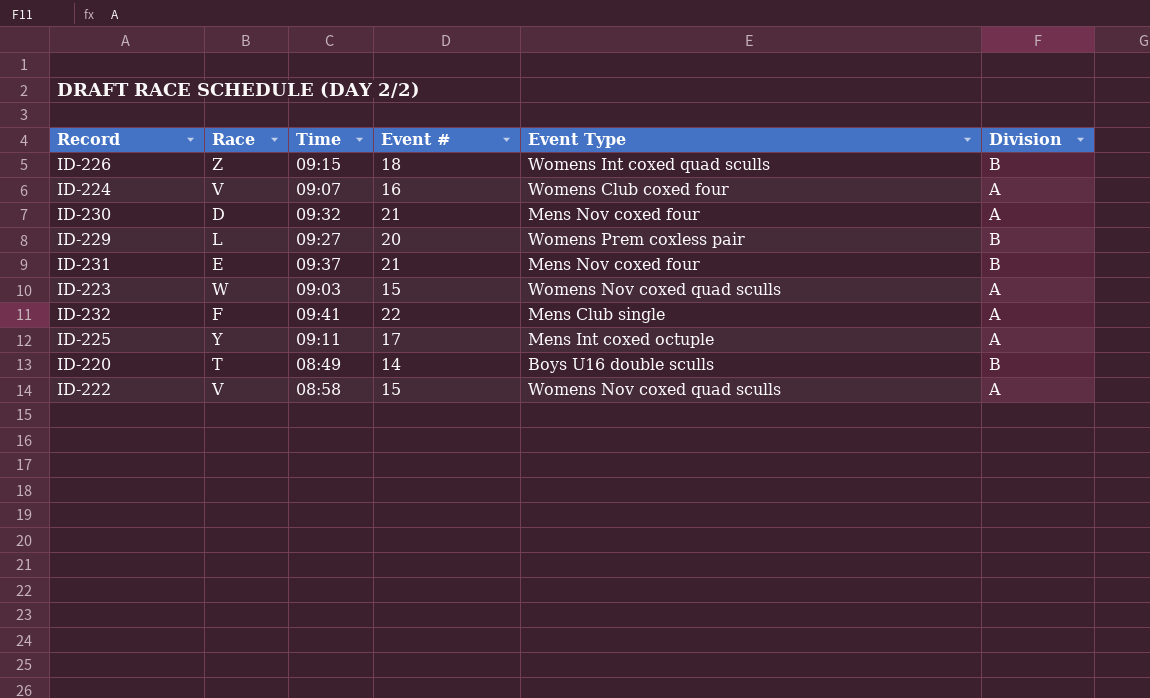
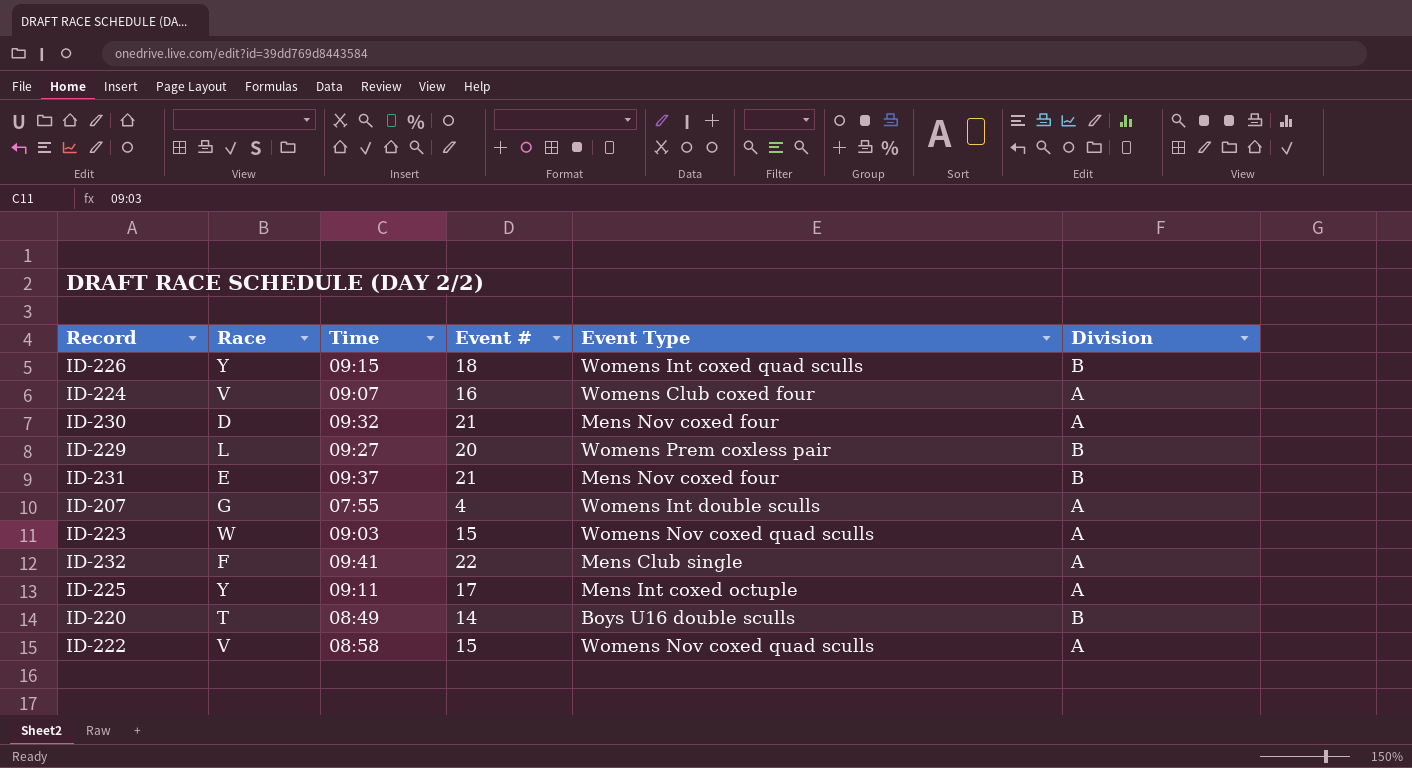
ID-226 | Race: Z -> Y
row ID-207: none -> G | 07:55 | 4 | Womens Int double sculls | A

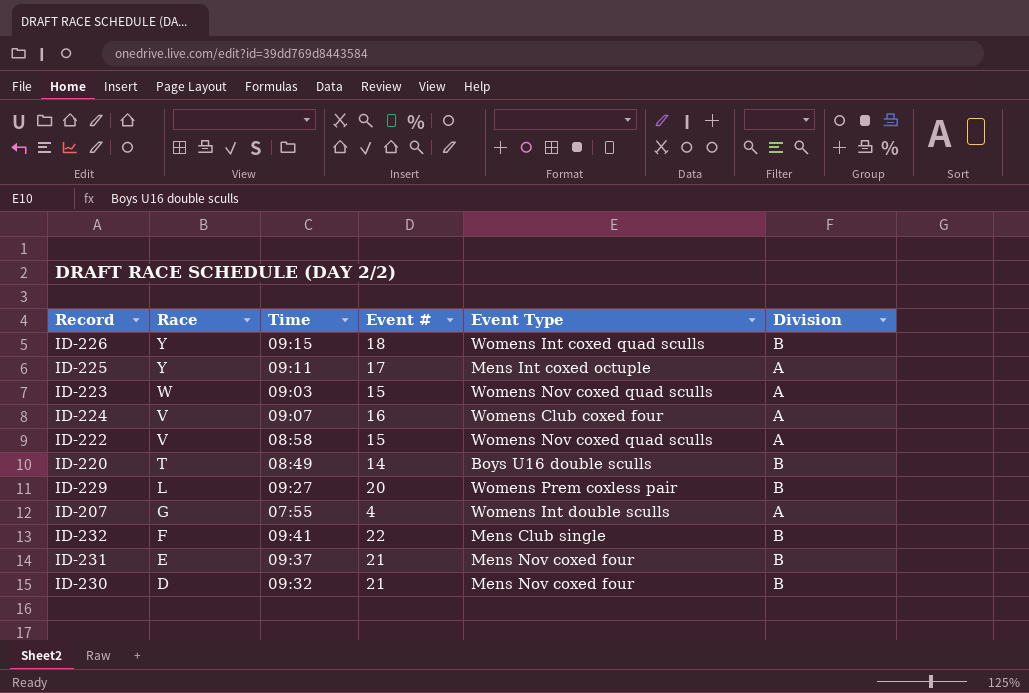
row order: none -> Race descending
ID-232 | Division: A -> B
ID-230 | Division: A -> B

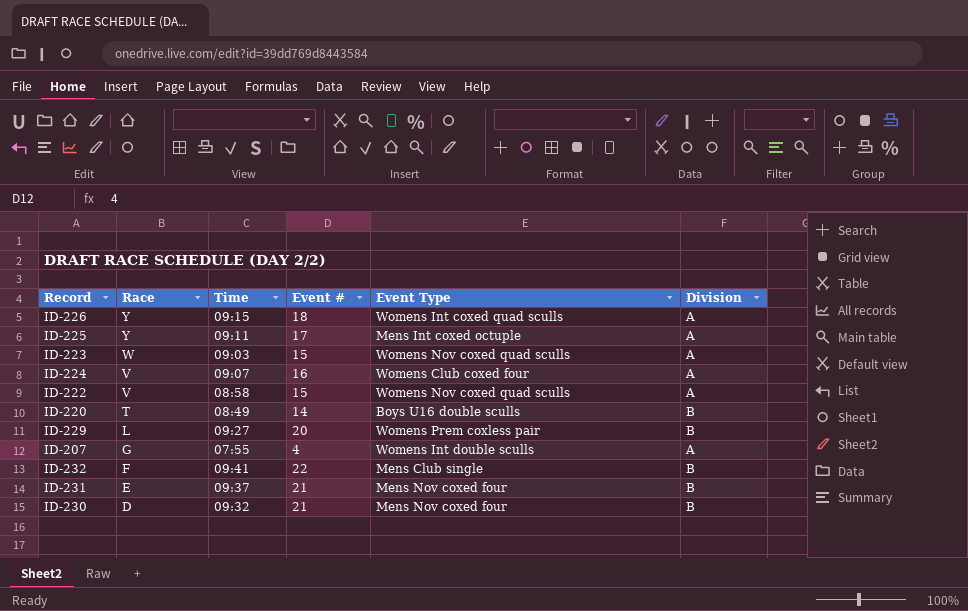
ID-226 | Division: B -> A

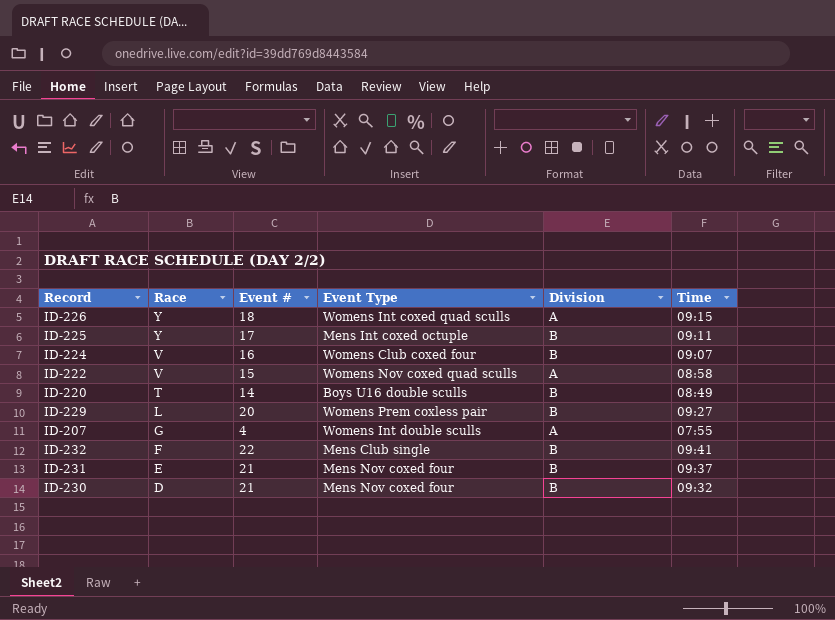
column Time | position: 3 -> 6
row ID-223: W | 09:03 | 15 | Womens Nov coxed quad sculls | A -> none
ID-225 | Division: A -> B
ID-224 | Division: A -> B

